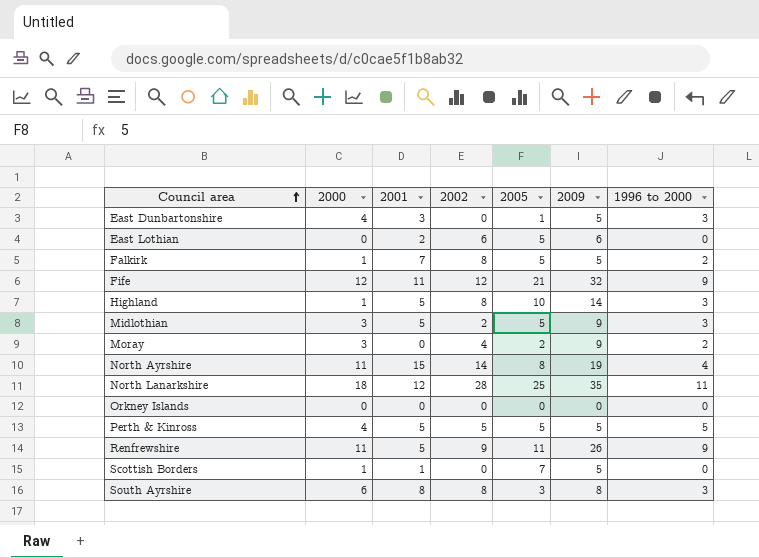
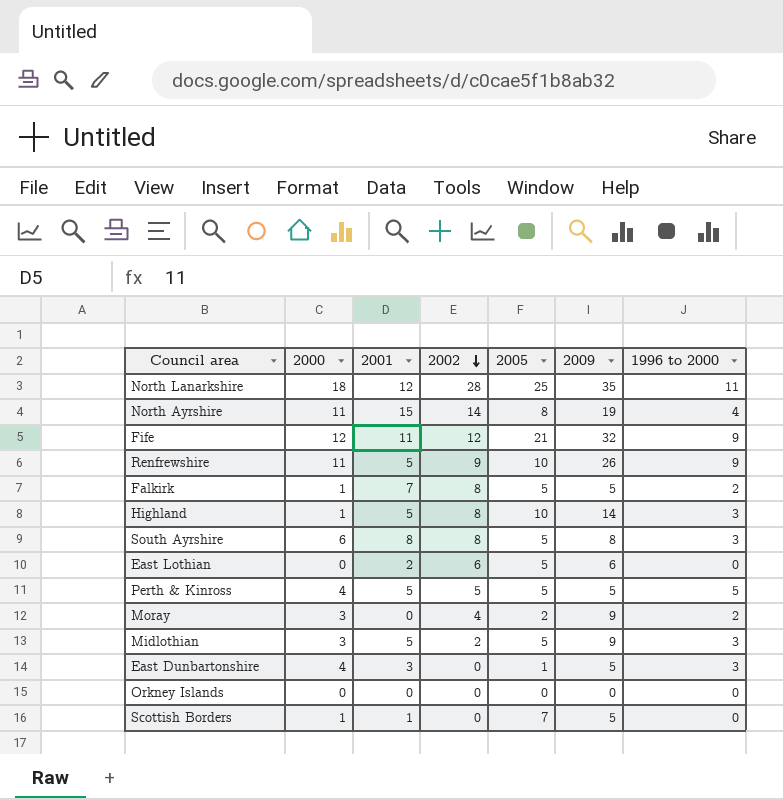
row order: Council area ascending -> 2002 descending
Renfrewshire | 2005: 11 -> 10
South Ayrshire | 2005: 3 -> 5

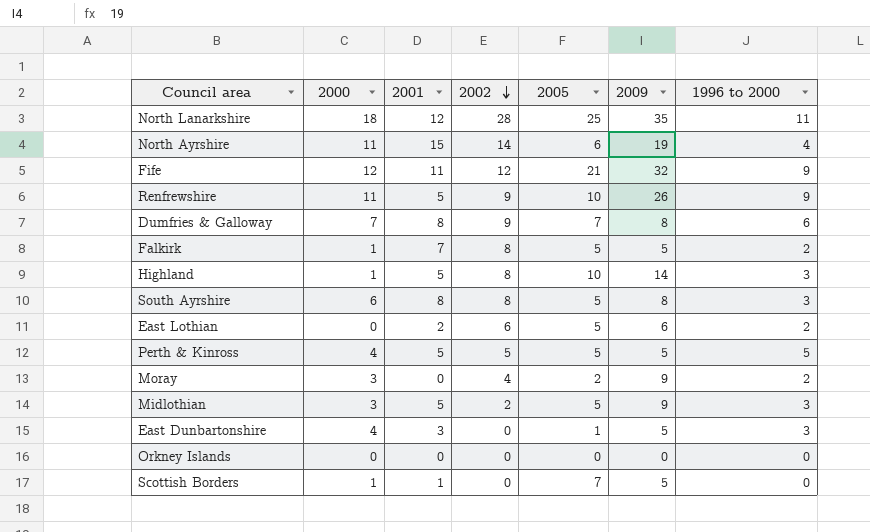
North Ayrshire | 2005: 8 -> 6
row Dumfries & Galloway: none -> 7 | 8 | 9 | 7 | 8 | 6
East Lothian | 1996 to 2000: 0 -> 2

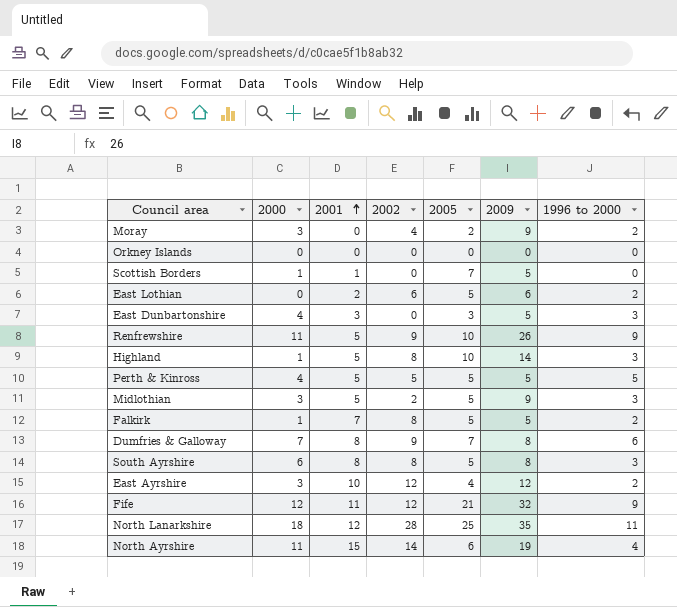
row order: 2002 descending -> 2001 ascending
East Dunbartonshire | 2005: 1 -> 3
row East Ayrshire: none -> 3 | 10 | 12 | 4 | 12 | 2

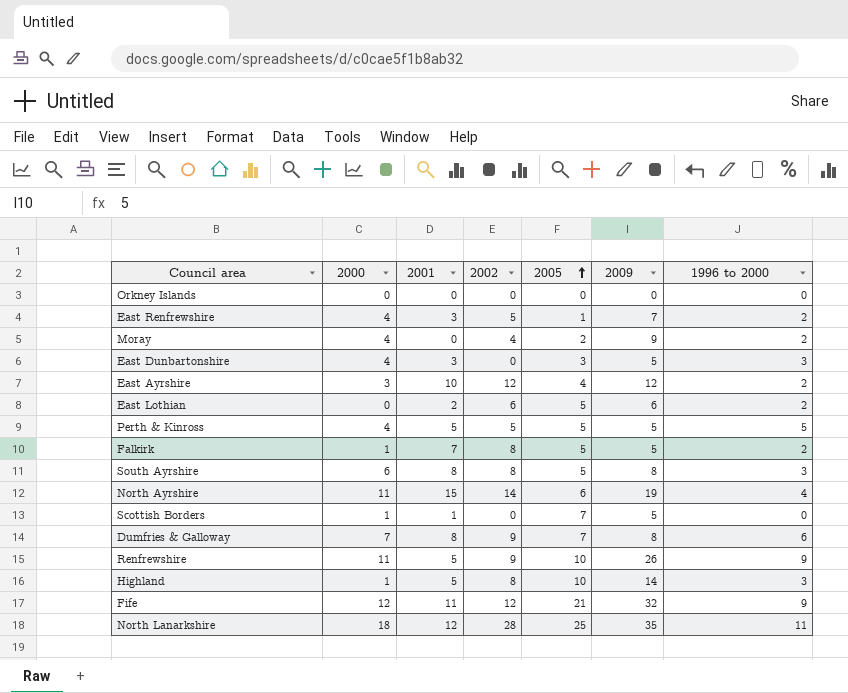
row order: 2001 ascending -> 2005 ascending
row Midlothian: 3 | 5 | 2 | 5 | 9 | 3 -> none
row East Renfrewshire: none -> 4 | 3 | 5 | 1 | 7 | 2
Moray | 2000: 3 -> 4

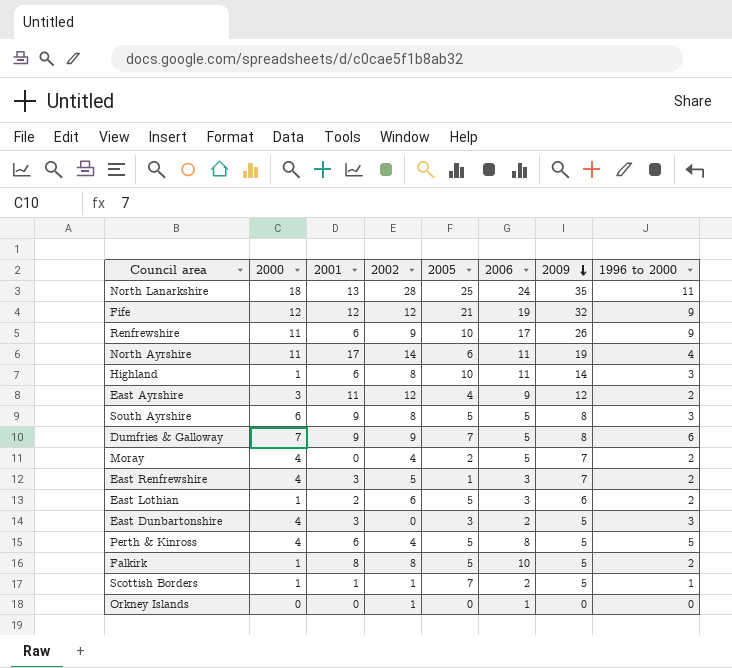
row order: 2005 ascending -> 2009 descending
column 2006 | position: none -> 6
North Lanarkshire | 2001: 12 -> 13
Fife | 2001: 11 -> 12
Renfrewshire | 2001: 5 -> 6
North Ayrshire | 2001: 15 -> 17
Highland | 2001: 5 -> 6
East Ayrshire | 2001: 10 -> 11
South Ayrshire | 2001: 8 -> 9
Dumfries & Galloway | 2001: 8 -> 9
Moray | 2009: 9 -> 7
East Lothian | 2000: 0 -> 1
Perth & Kinross | 2001: 5 -> 6
Perth & Kinross | 2002: 5 -> 4
Falkirk | 2001: 7 -> 8
Scottish Borders | 2002: 0 -> 1
Scottish Borders | 1996 to 2000: 0 -> 1
Orkney Islands | 2002: 0 -> 1

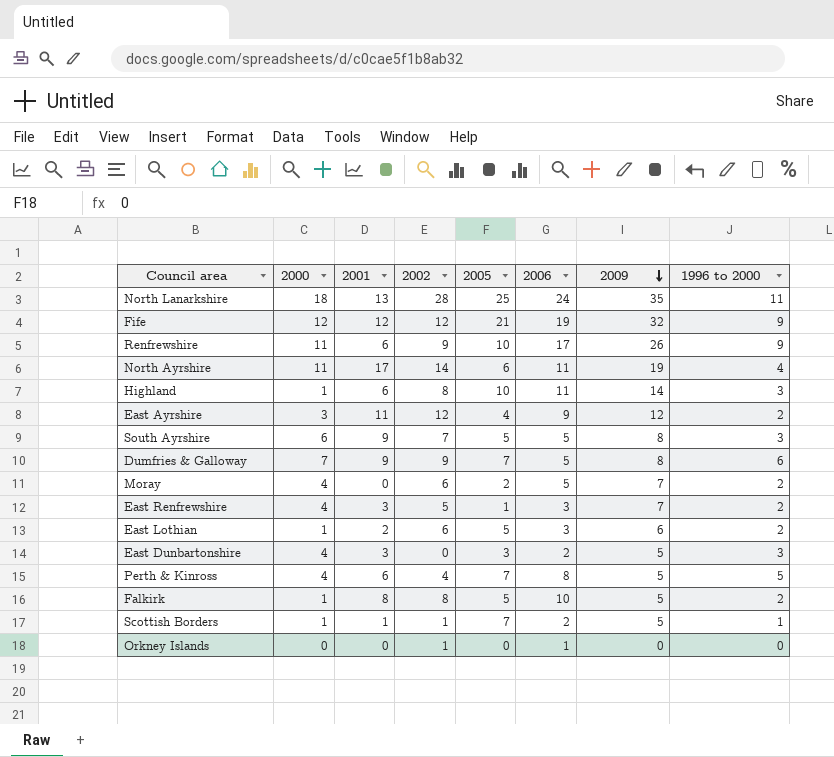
South Ayrshire | 2002: 8 -> 7
Moray | 2002: 4 -> 6
Perth & Kinross | 2005: 5 -> 7

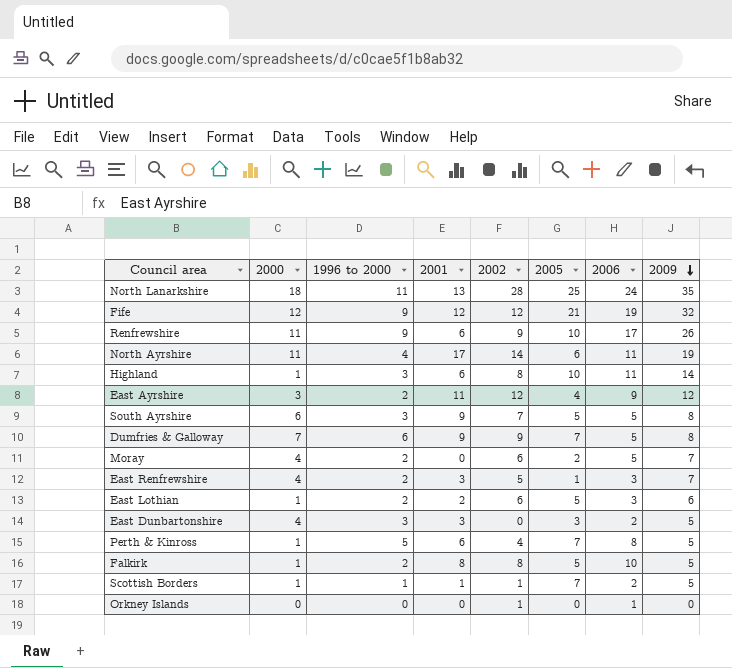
column 1996 to 2000 | position: 8 -> 3
Perth & Kinross | 2000: 4 -> 1

